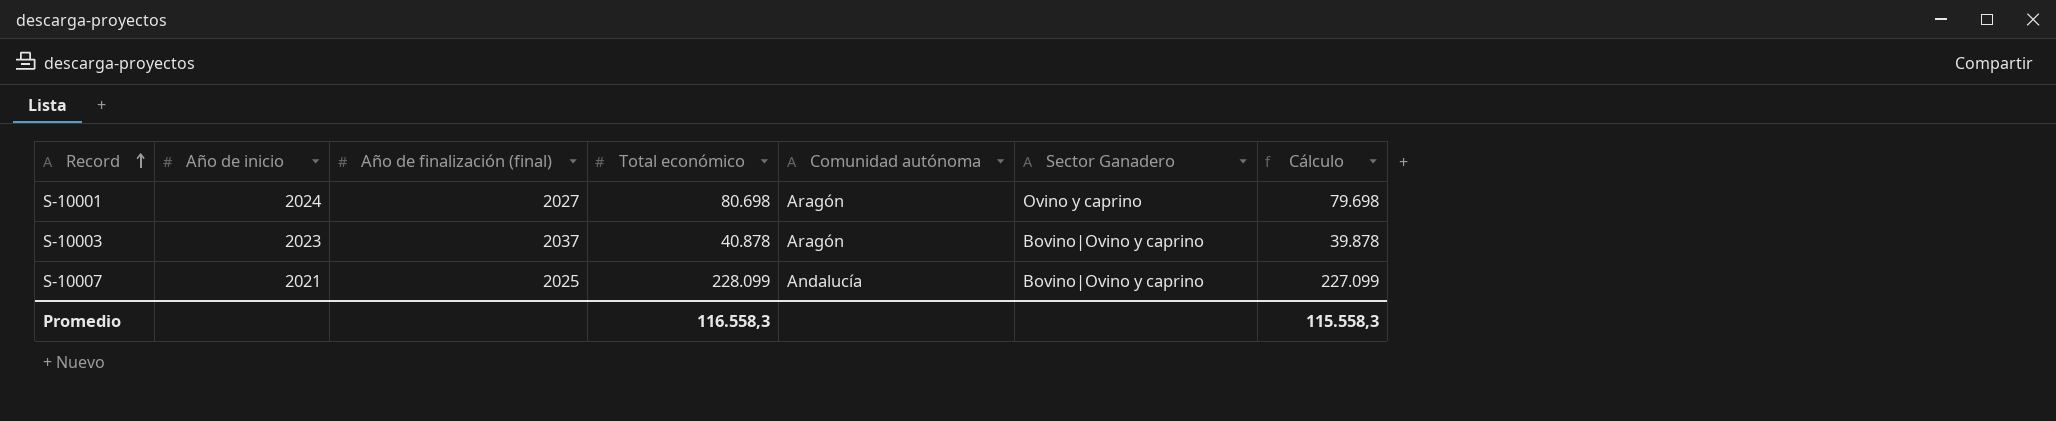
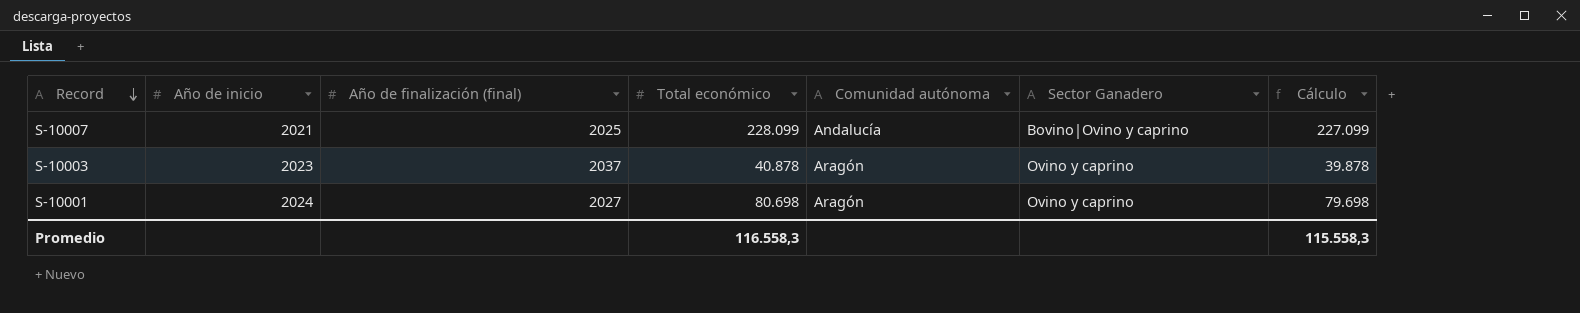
row order: Record ascending -> Record descending
S-10003 | Sector Ganadero: Bovino|Ovino y caprino -> Ovino y caprino

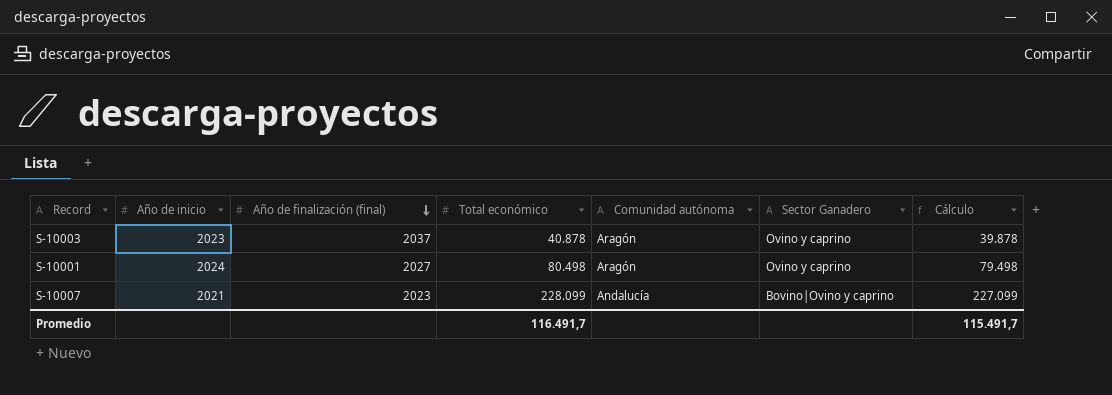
row order: Record descending -> Año de finalización (final) descending
S-10001 | Total económico: 80.698 -> 80.498
S-10001 | Cálculo: 79.698 -> 79.498
S-10007 | Año de finalización (final): 2025 -> 2023
Promedio | Total económico: 116.558,3 -> 116.491,7
Promedio | Cálculo: 115.558,3 -> 115.491,7

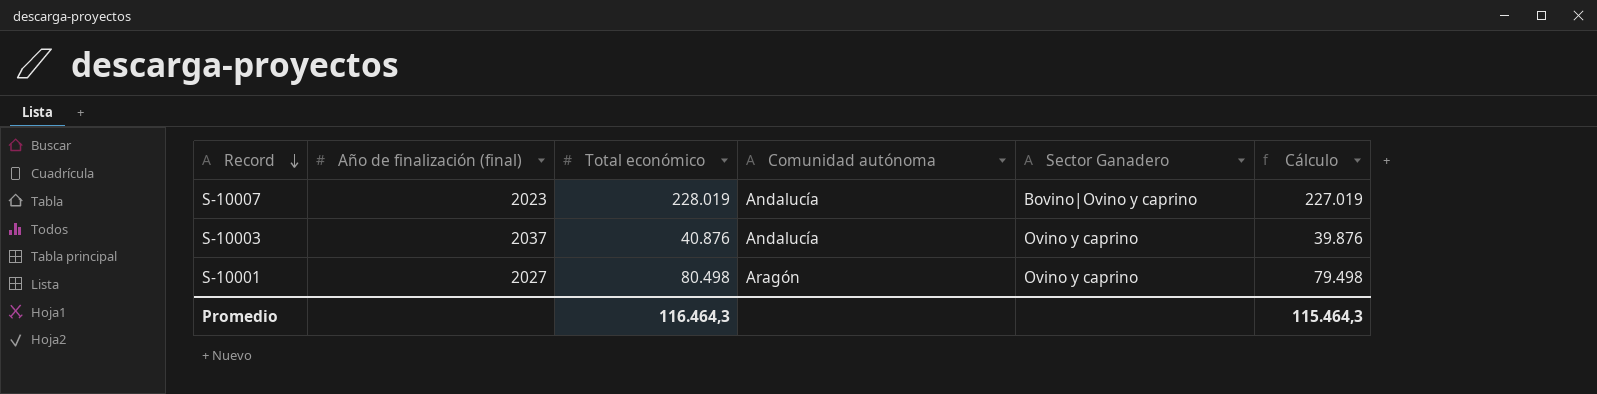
row order: Año de finalización (final) descending -> Record descending
column Año de inicio | position: 2 -> none
S-10007 | Total económico: 228.099 -> 228.019
S-10007 | Cálculo: 227.099 -> 227.019
S-10003 | Total económico: 40.878 -> 40.876
S-10003 | Comunidad autónoma: Aragón -> Andalucía
S-10003 | Cálculo: 39.878 -> 39.876
Promedio | Total económico: 116.491,7 -> 116.464,3
Promedio | Cálculo: 115.491,7 -> 115.464,3

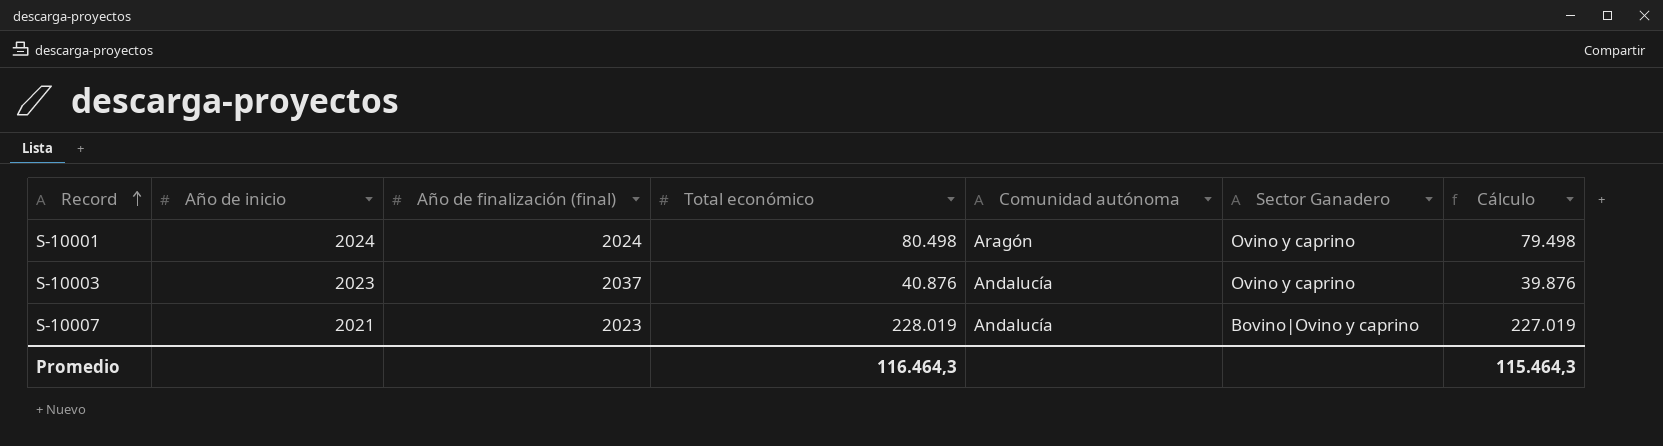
row order: Record descending -> Record ascending
column Año de inicio | position: none -> 2
S-10001 | Año de finalización (final): 2027 -> 2024

